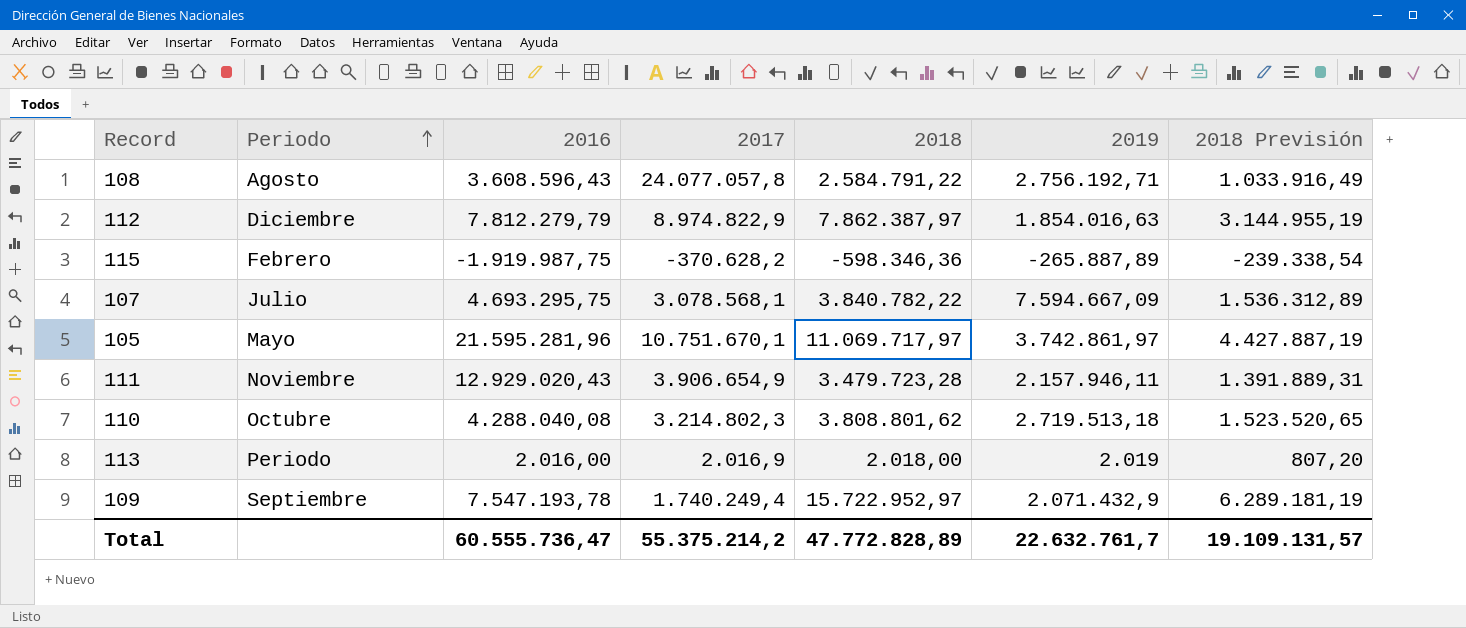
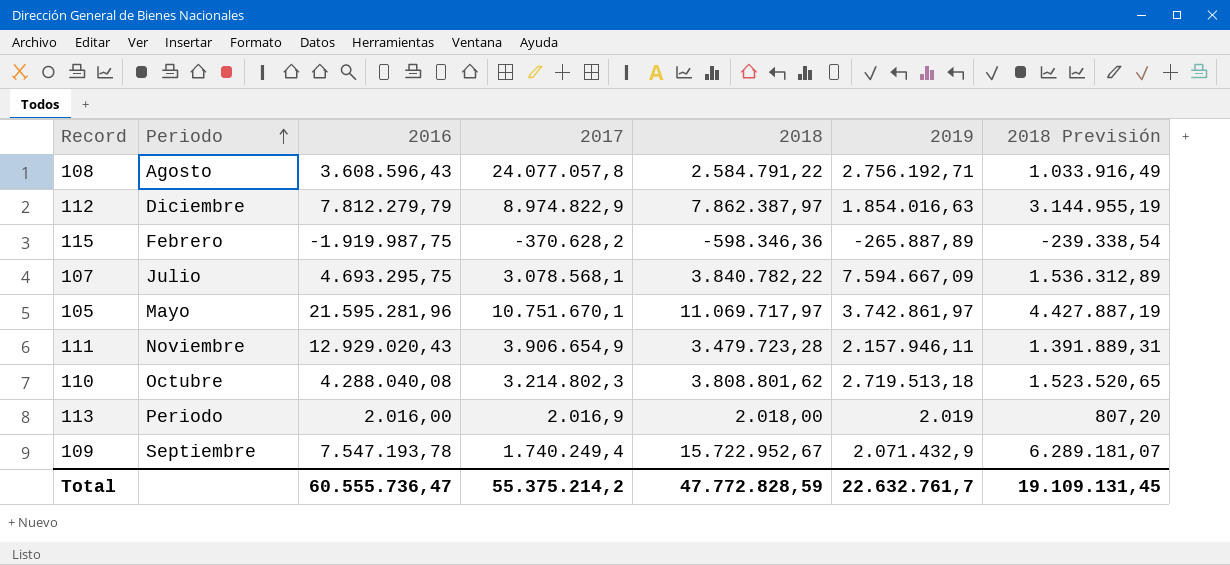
109 | 2018: 15.722.952,97 -> 15.722.952,67
109 | 2018 Previsión: 6.289.181,19 -> 6.289.181,07
Total | 2018: 47.772.828,89 -> 47.772.828,59
Total | 2018 Previsión: 19.109.131,57 -> 19.109.131,45

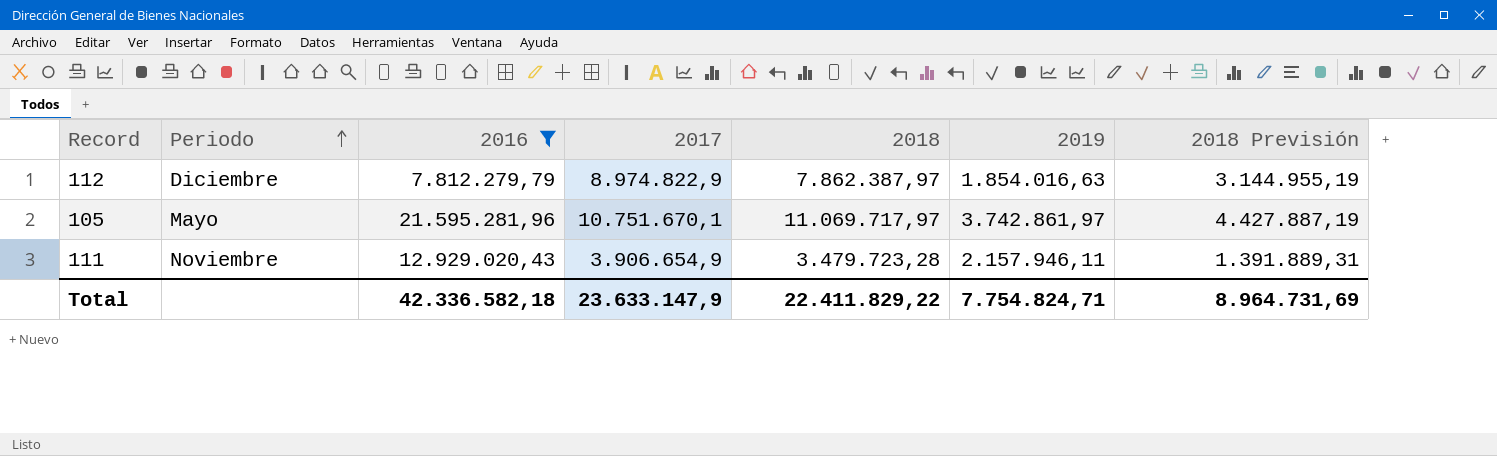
filter: none -> 2016 >= 7.812.279,79
Total | 2016: 60.555.736,47 -> 42.336.582,18
Total | 2017: 55.375.214,2 -> 23.633.147,9
Total | 2018: 47.772.828,59 -> 22.411.829,22
Total | 2019: 22.632.761,7 -> 7.754.824,71
Total | 2018 Previsión: 19.109.131,45 -> 8.964.731,69

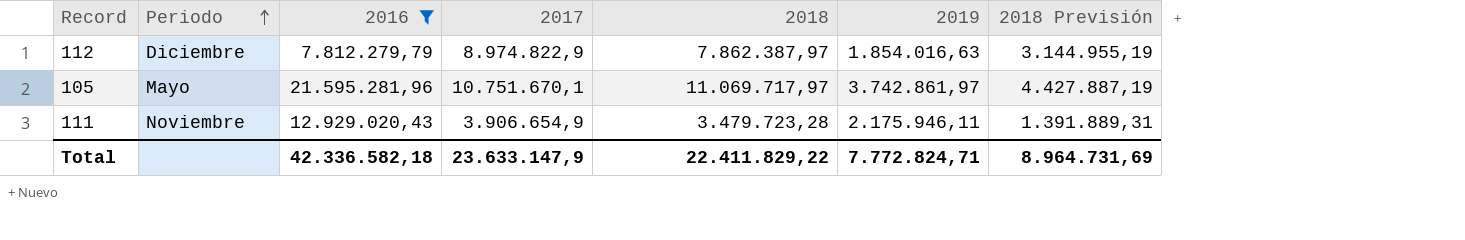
111 | 2019: 2.157.946,11 -> 2.175.946,11
Total | 2019: 7.754.824,71 -> 7.772.824,71

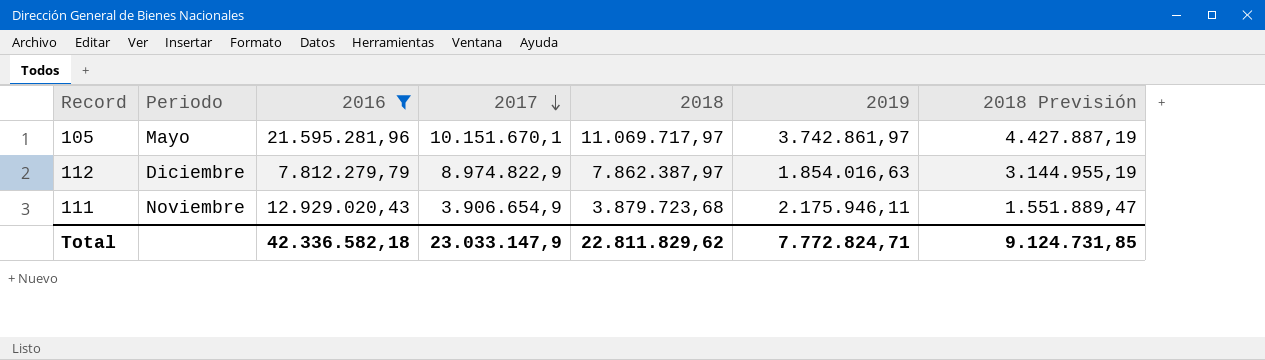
row order: Periodo ascending -> 2017 descending
105 | 2017: 10.751.670,1 -> 10.151.670,1
111 | 2018: 3.479.723,28 -> 3.879.723,68
111 | 2018 Previsión: 1.391.889,31 -> 1.551.889,47
Total | 2017: 23.633.147,9 -> 23.033.147,9
Total | 2018: 22.411.829,22 -> 22.811.829,62
Total | 2018 Previsión: 8.964.731,69 -> 9.124.731,85

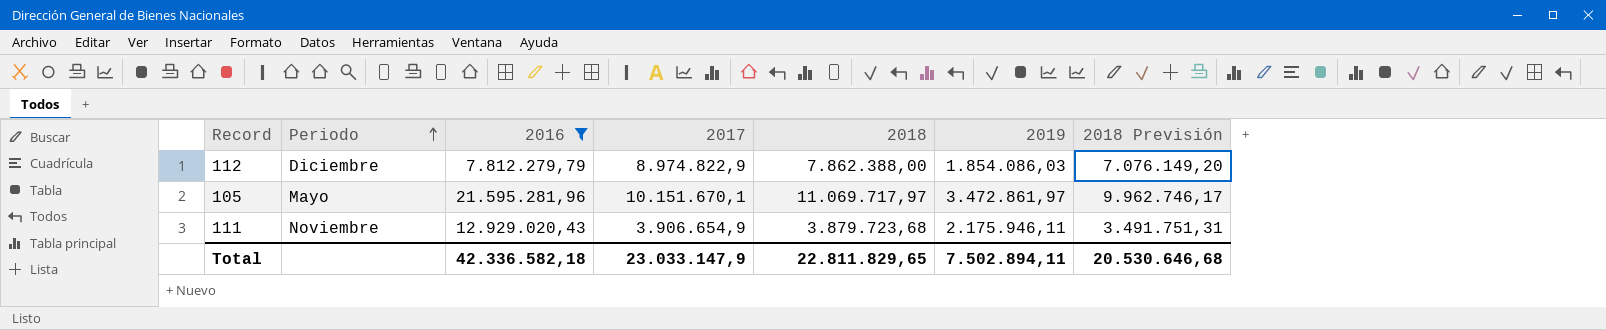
row order: 2017 descending -> Periodo ascending
column 2018 Previsión | formula: [2018] * 0,4 -> [2018] * 0,9
112 | 2018: 7.862.387,97 -> 7.862.388,00
112 | 2019: 1.854.016,63 -> 1.854.086,03
105 | 2019: 3.742.861,97 -> 3.472.861,97
Total | 2018: 22.811.829,62 -> 22.811.829,65
Total | 2019: 7.772.824,71 -> 7.502.894,11
Total | 2018 Previsión: 9.124.731,85 -> 20.530.646,68

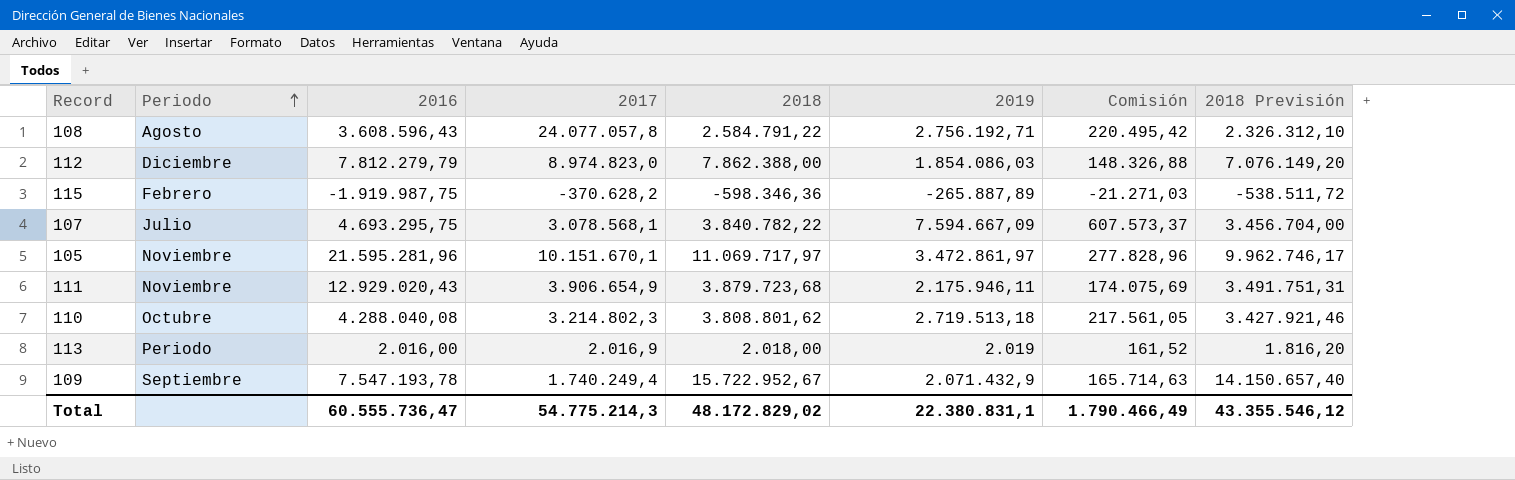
filter: 2016 >= 7.812.279,79 -> none
column Comisión | formula: none -> [2019] * 0,08
112 | 2017: 8.974.822,9 -> 8.974.823,0
105 | Periodo: Mayo -> Noviembre
Total | 2016: 42.336.582,18 -> 60.555.736,47
Total | 2017: 23.033.147,9 -> 54.775.214,3
Total | 2018: 22.811.829,65 -> 48.172.829,02
Total | 2019: 7.502.894,11 -> 22.380.831,1
Total | 2018 Previsión: 20.530.646,68 -> 43.355.546,12

